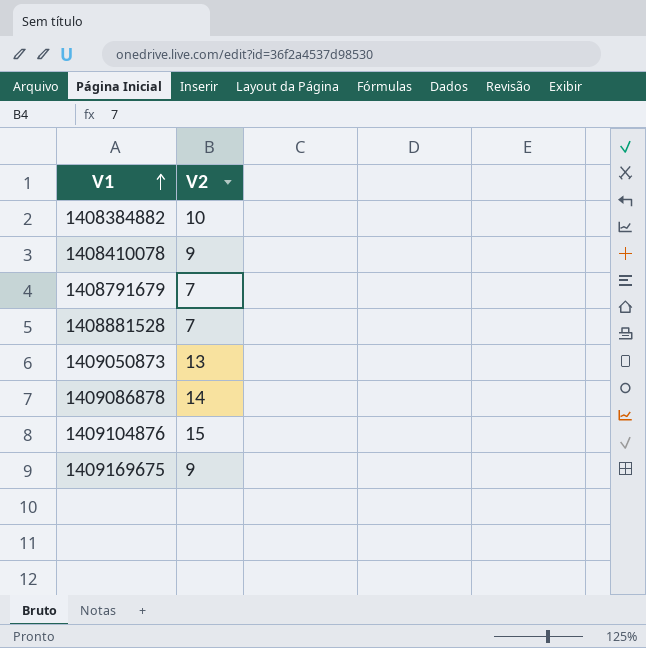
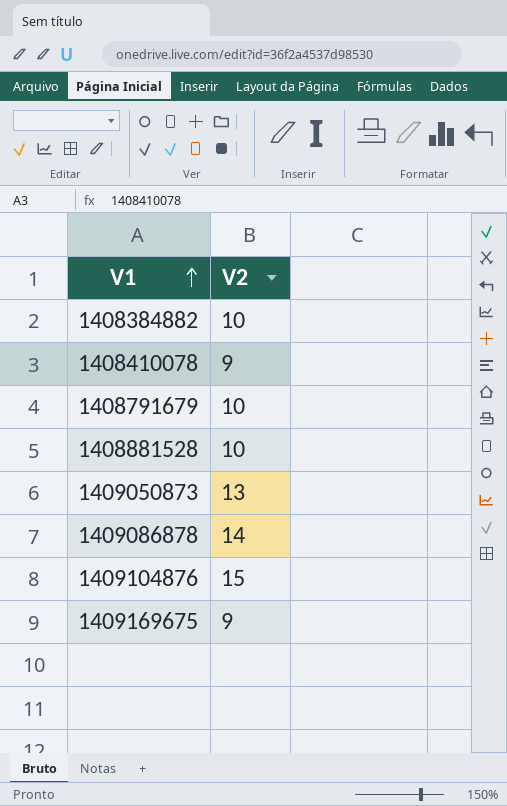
1408791679 | V2: 7 -> 10
1408881528 | V2: 7 -> 10

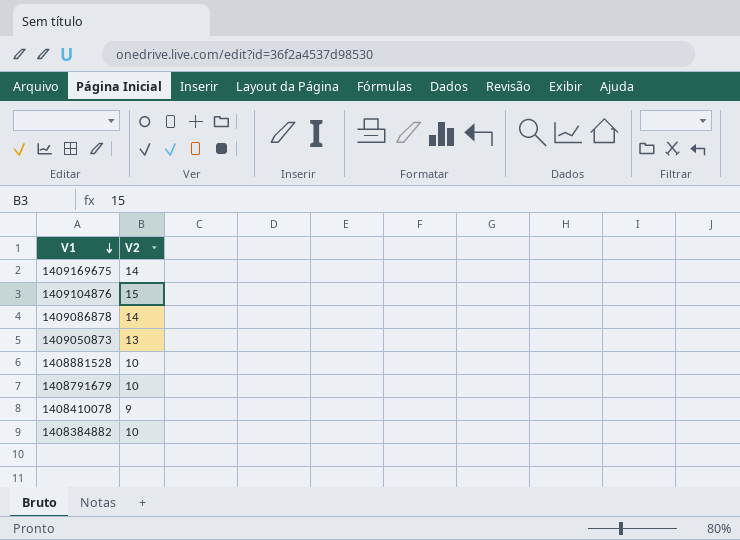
row order: V1 ascending -> V1 descending
1409169675 | V2: 9 -> 14

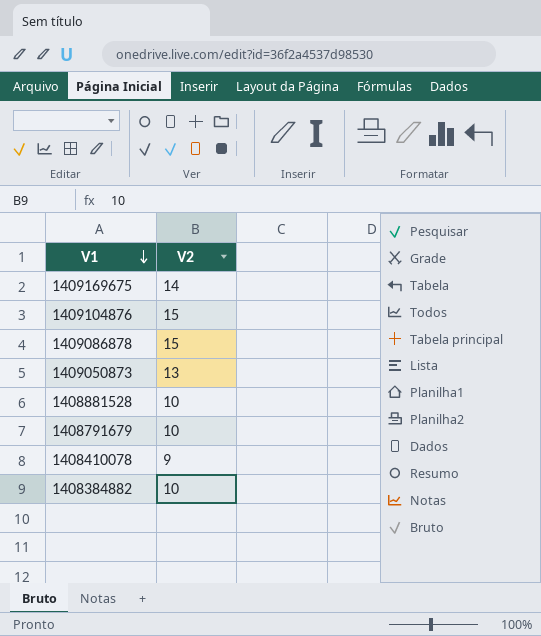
1409086878 | V2: 14 -> 15

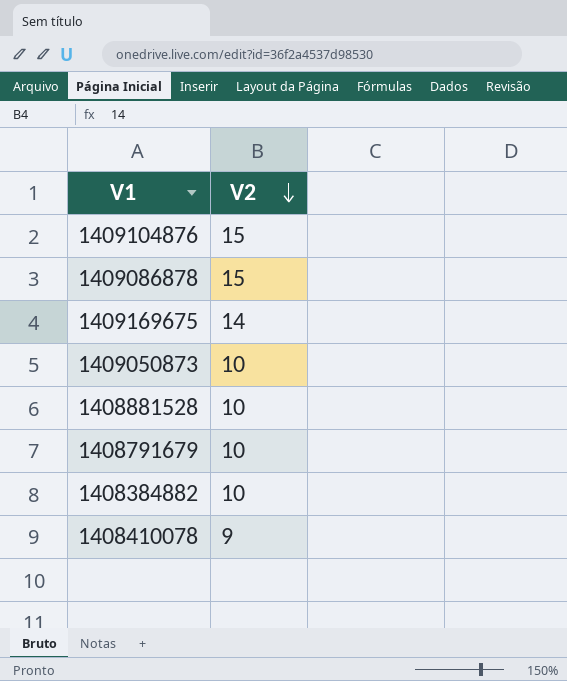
row order: V1 descending -> V2 descending
1409050873 | V2: 13 -> 10

